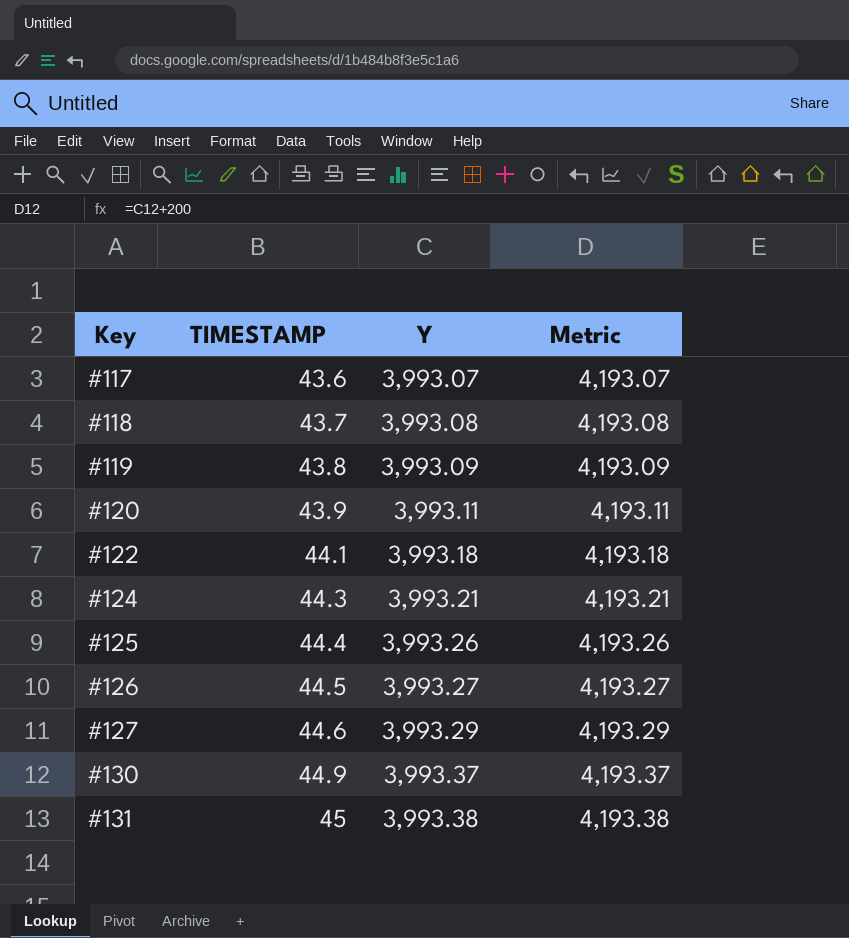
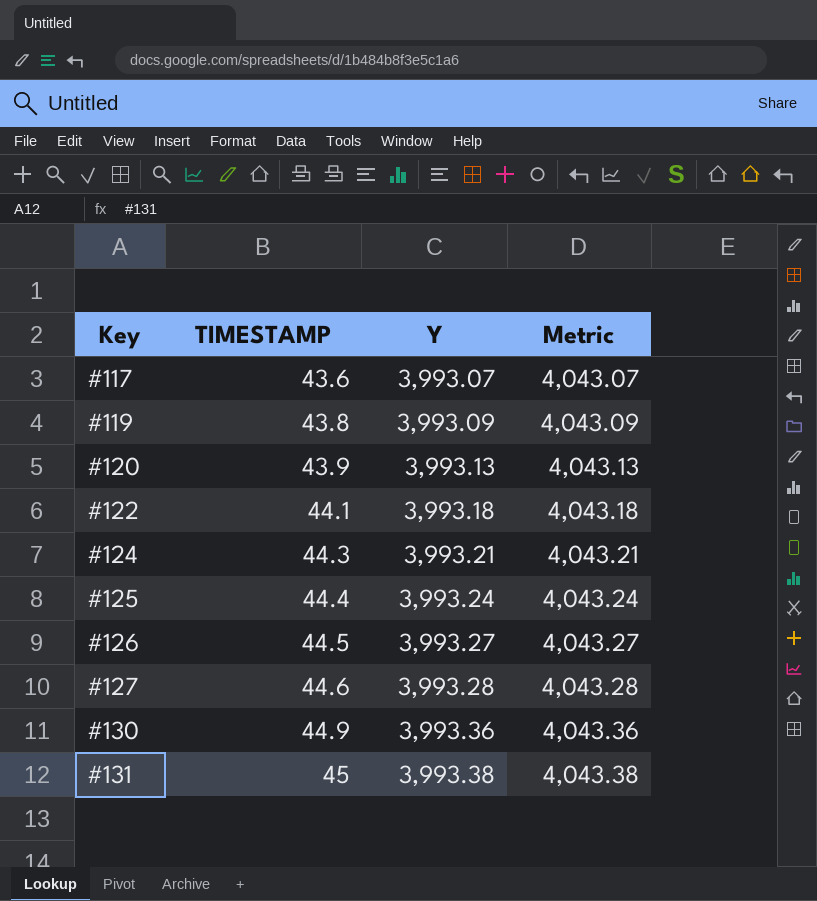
column Metric | formula: [Y] + 200 -> [Y] + 50
row #118: 43.7 | 3,993.08 | 4,193.08 -> none
#120 | Y: 3,993.11 -> 3,993.13
#125 | Y: 3,993.26 -> 3,993.24
#127 | Y: 3,993.29 -> 3,993.28
#130 | Y: 3,993.37 -> 3,993.36

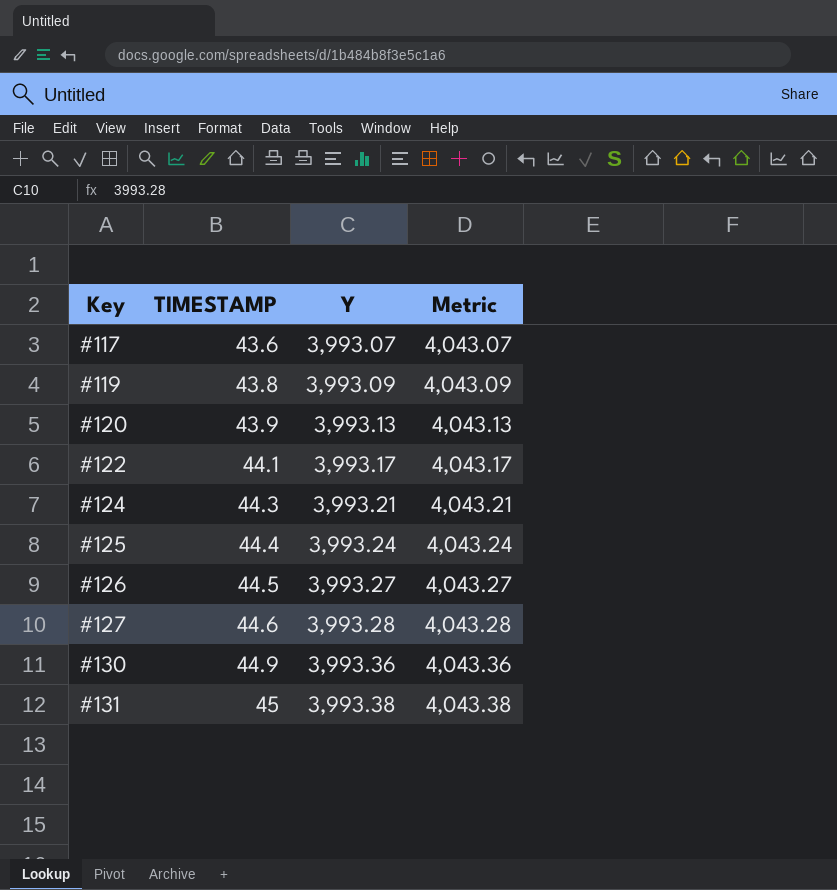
#122 | Y: 3,993.18 -> 3,993.17
#122 | Metric: 4,043.18 -> 4,043.17

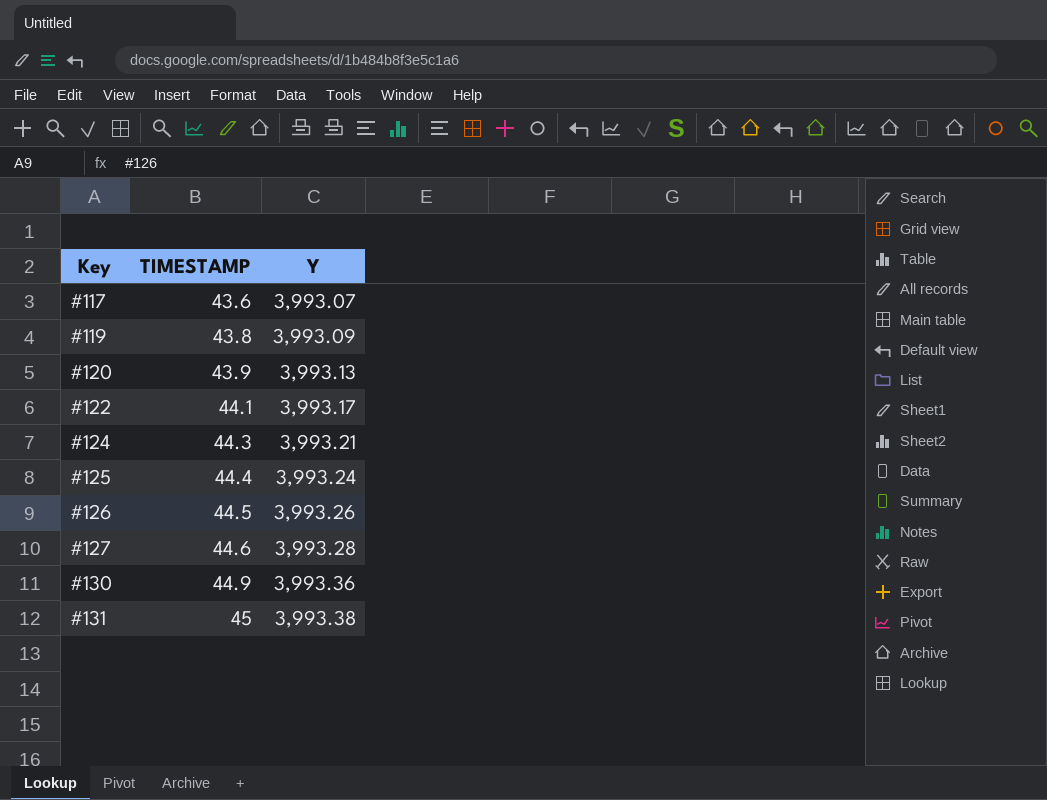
column Metric | formula: [Y] + 50 -> none
#126 | Y: 3,993.27 -> 3,993.26

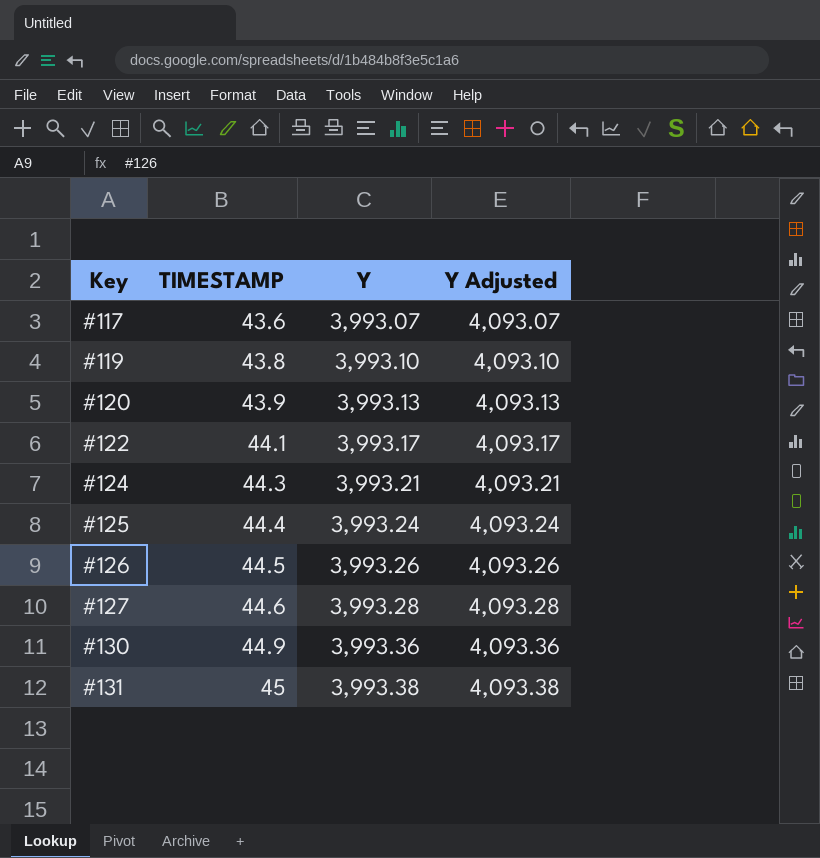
column Y Adjusted | formula: none -> [Y] + 100
#119 | Y: 3,993.09 -> 3,993.10

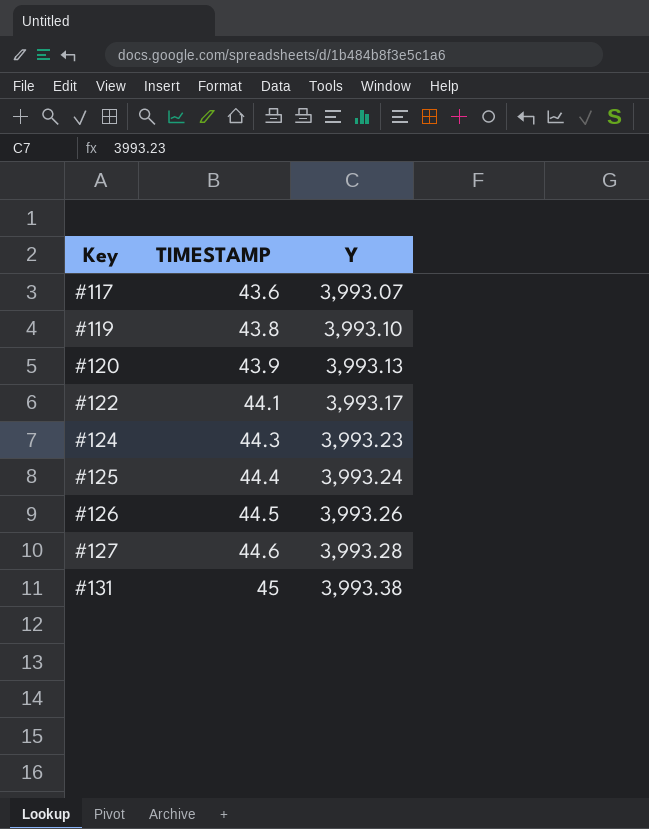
column Y Adjusted | formula: [Y] + 100 -> none
row #130: 44.9 | 3,993.36 | 4,093.36 -> none
#124 | Y: 3,993.21 -> 3,993.23

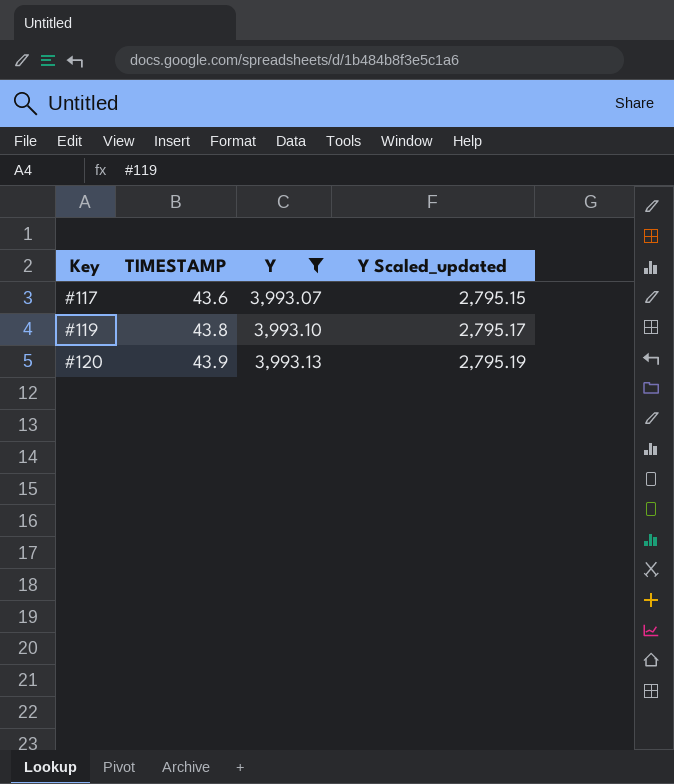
filter: none -> Y <= 3,993.13
column Y Scaled_updated | formula: none -> [Y] * 0.7

